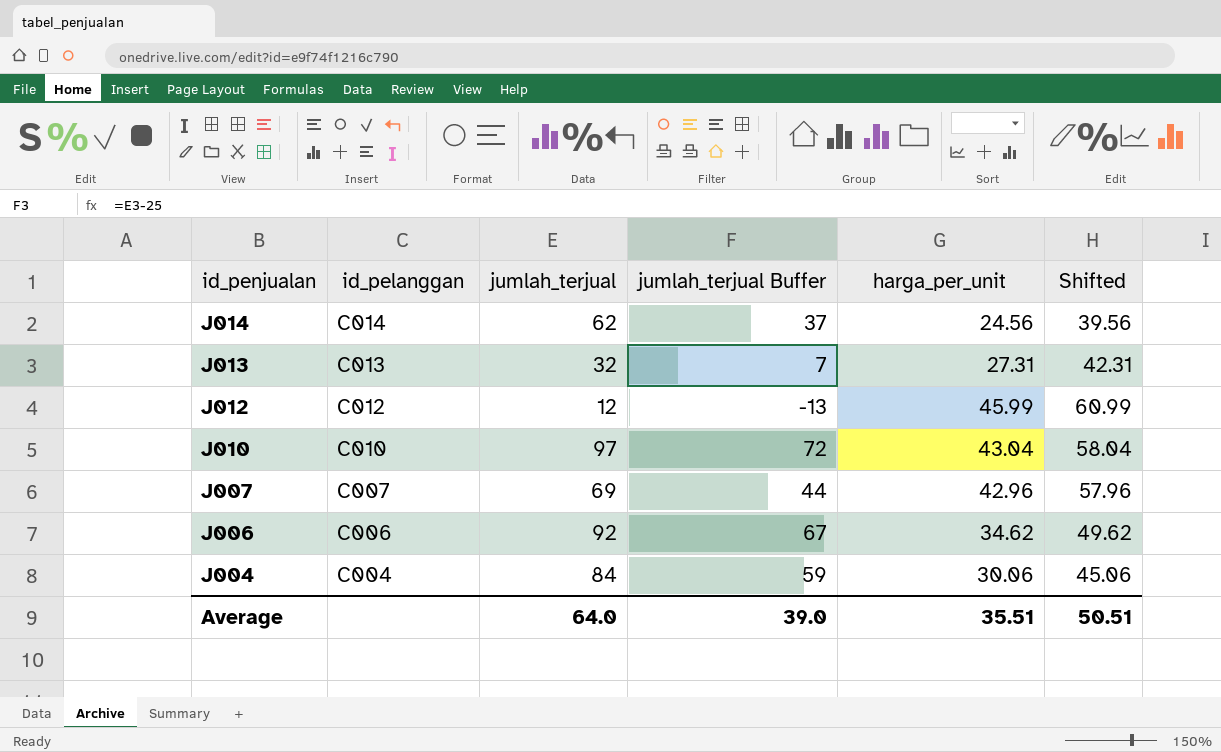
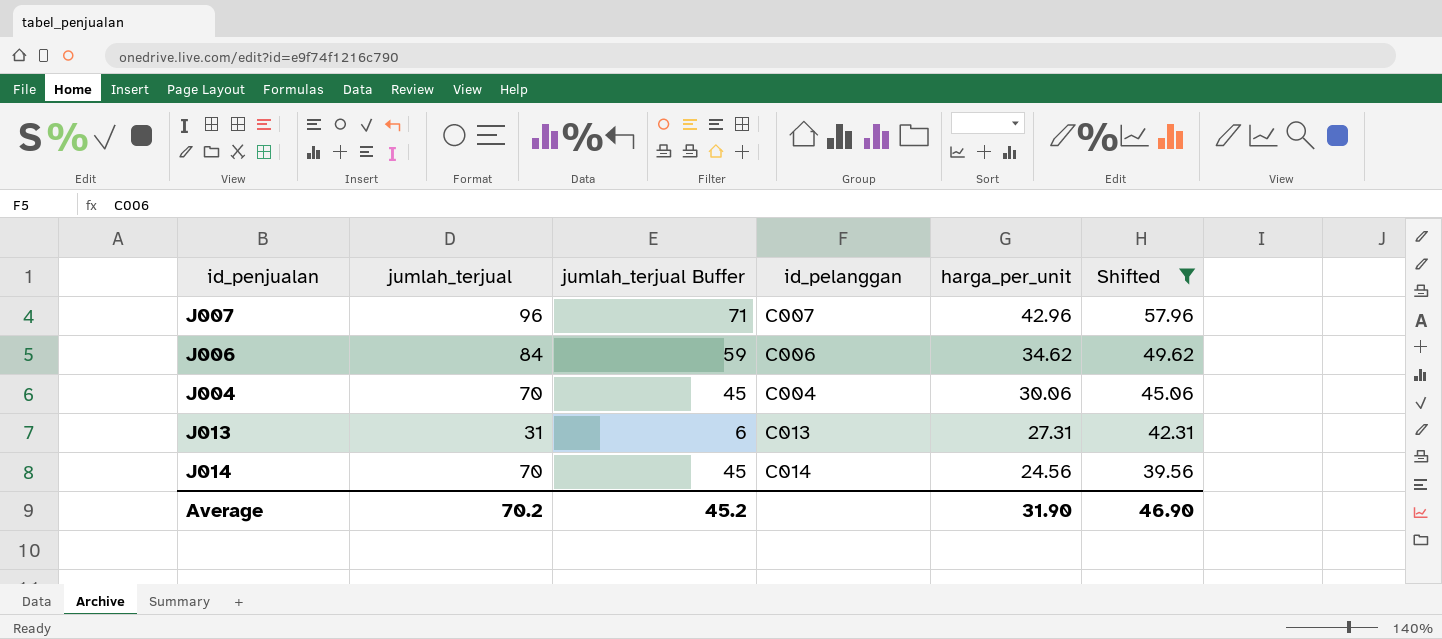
filter: none -> Shifted <= 57.96
row order: id_penjualan descending -> harga_per_unit descending
column id_pelanggan | position: 2 -> 4
J007 | jumlah_terjual: 69 -> 96
J007 | jumlah_terjual Buffer: 44 -> 71
J006 | jumlah_terjual: 92 -> 84
J006 | jumlah_terjual Buffer: 67 -> 59
J004 | jumlah_terjual: 84 -> 70
J004 | jumlah_terjual Buffer: 59 -> 45
J013 | jumlah_terjual: 32 -> 31
J013 | jumlah_terjual Buffer: 7 -> 6
J014 | jumlah_terjual: 62 -> 70
J014 | jumlah_terjual Buffer: 37 -> 45
Average | jumlah_terjual: 64.0 -> 70.2
Average | jumlah_terjual Buffer: 39.0 -> 45.2
Average | harga_per_unit: 35.51 -> 31.90
Average | Shifted: 50.51 -> 46.90

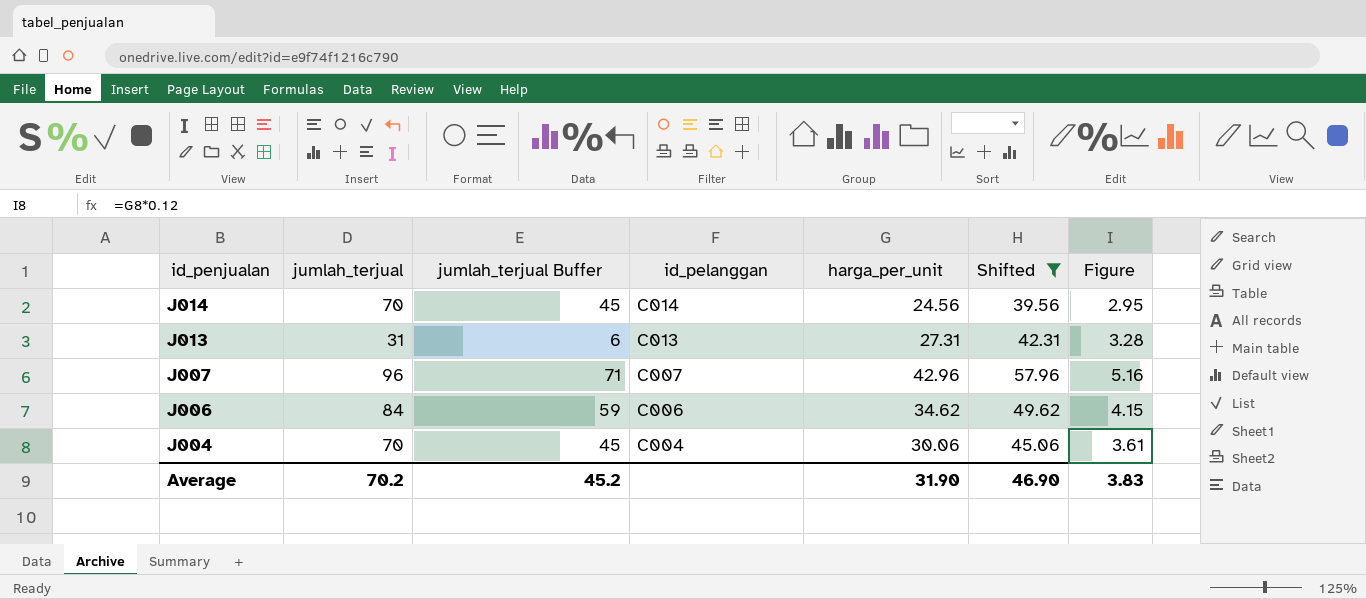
row order: harga_per_unit descending -> id_penjualan descending
column Figure | formula: none -> [harga_per_unit] * 0.12

